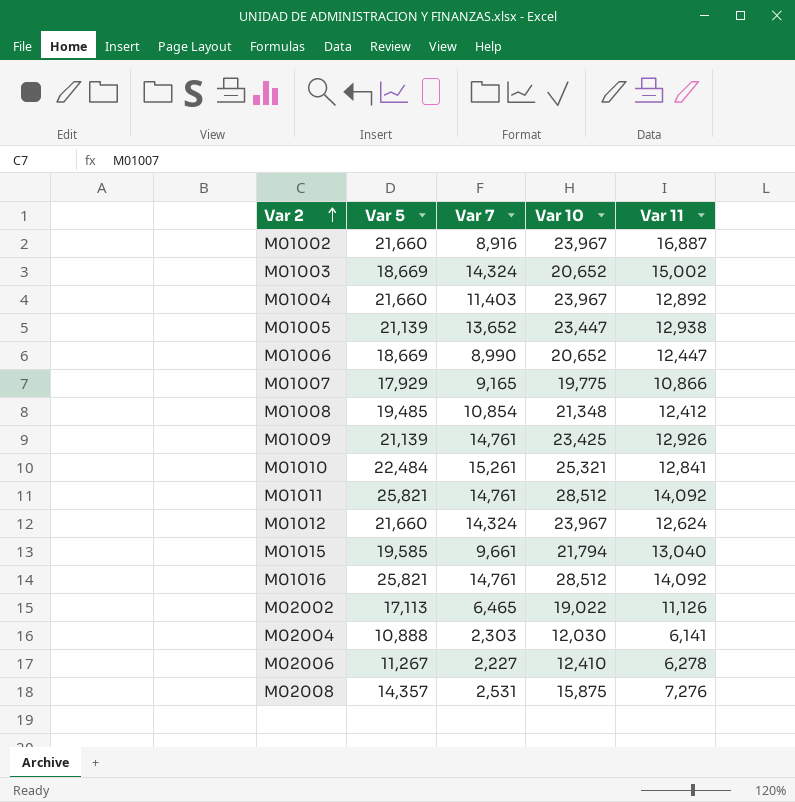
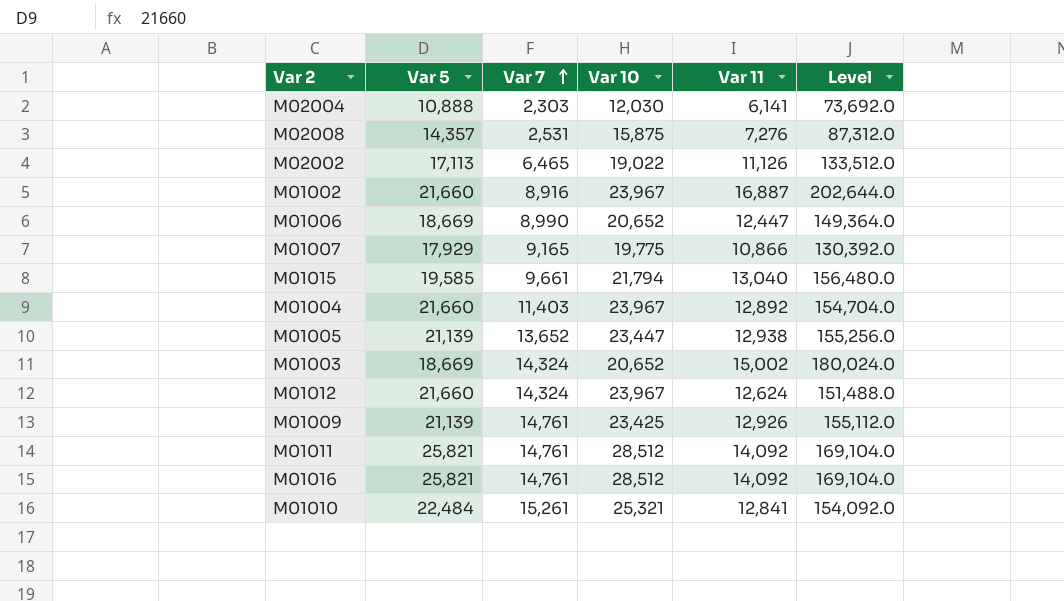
row order: Var 2 ascending -> Var 7 ascending
column Level | formula: none -> [Var 11] * 12
row M01008: 19,485 | 10,854 | 21,348 | 12,412 -> none
row M02006: 11,267 | 2,227 | 12,410 | 6,278 -> none

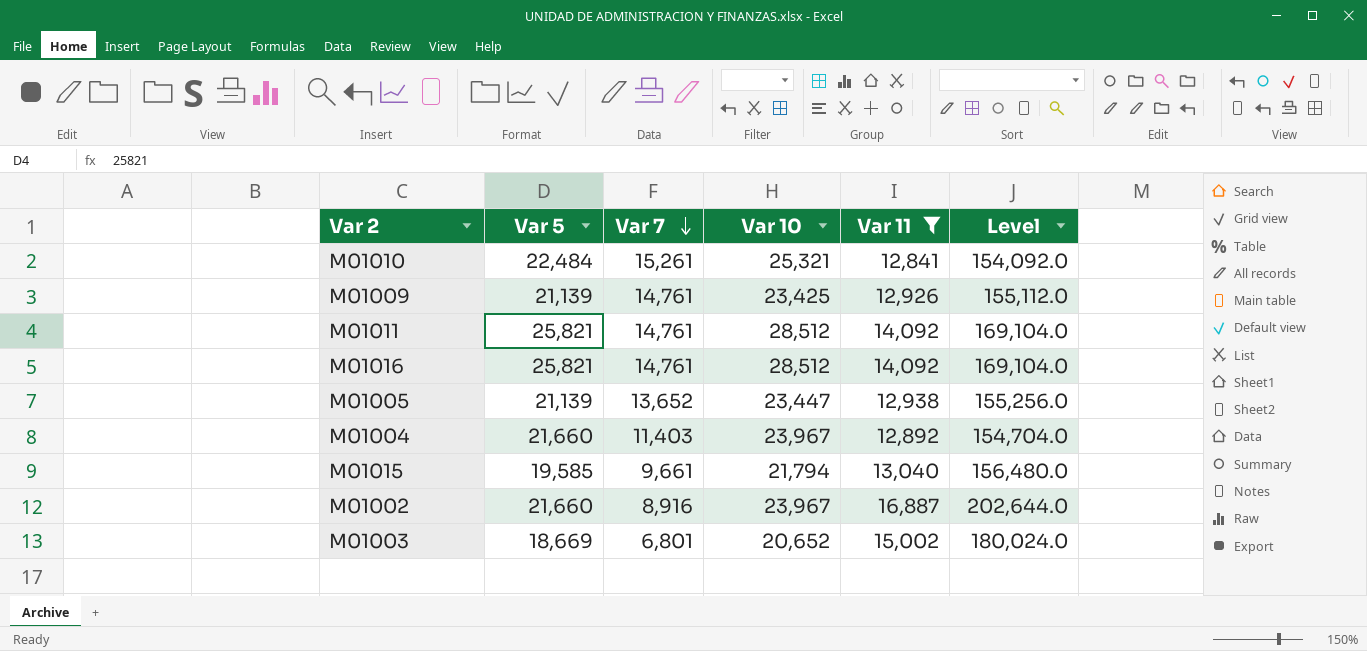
filter: none -> Var 11 >= 12,841
row order: Var 7 ascending -> Var 7 descending
M01003 | Var 7: 14,324 -> 6,801

